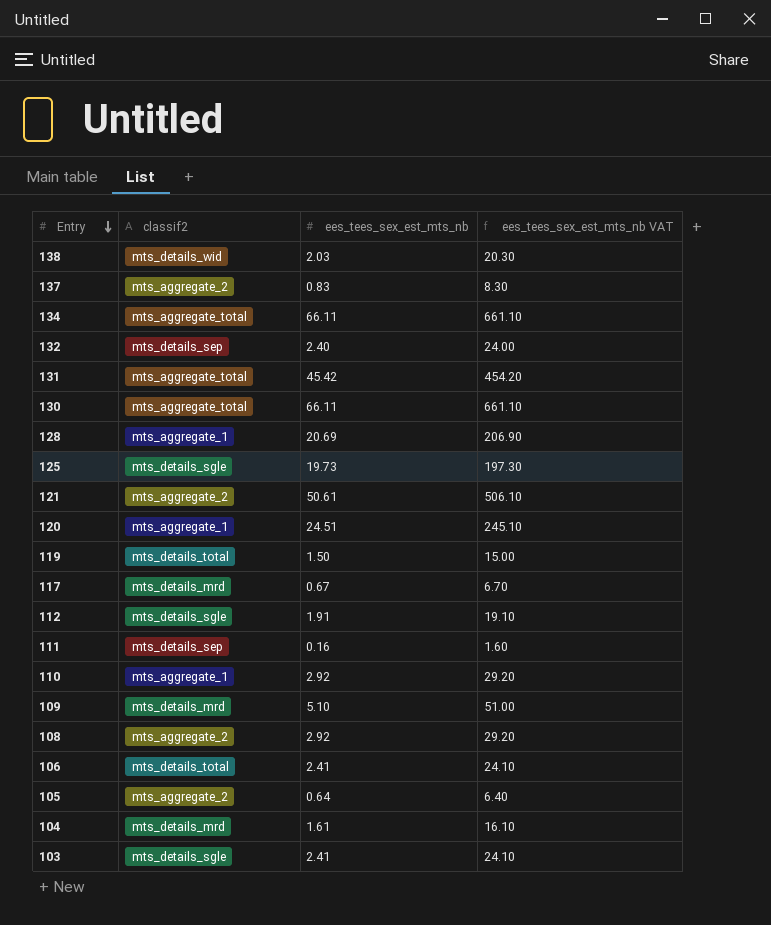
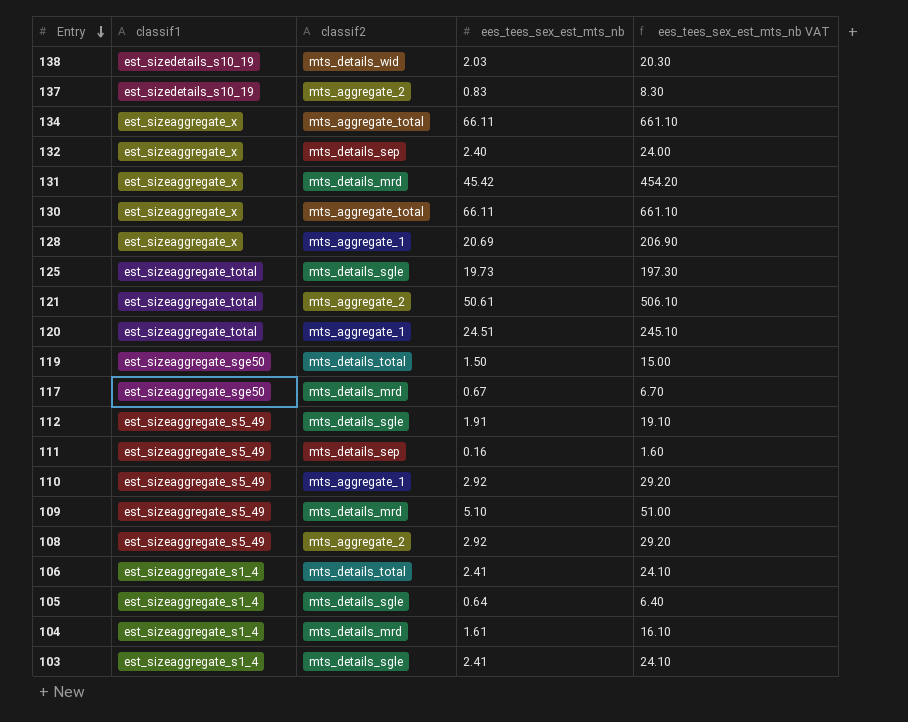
column classif1 | position: none -> 2
131 | classif2: mts_aggregate_total -> mts_details_mrd
105 | classif2: mts_aggregate_2 -> mts_details_sgle

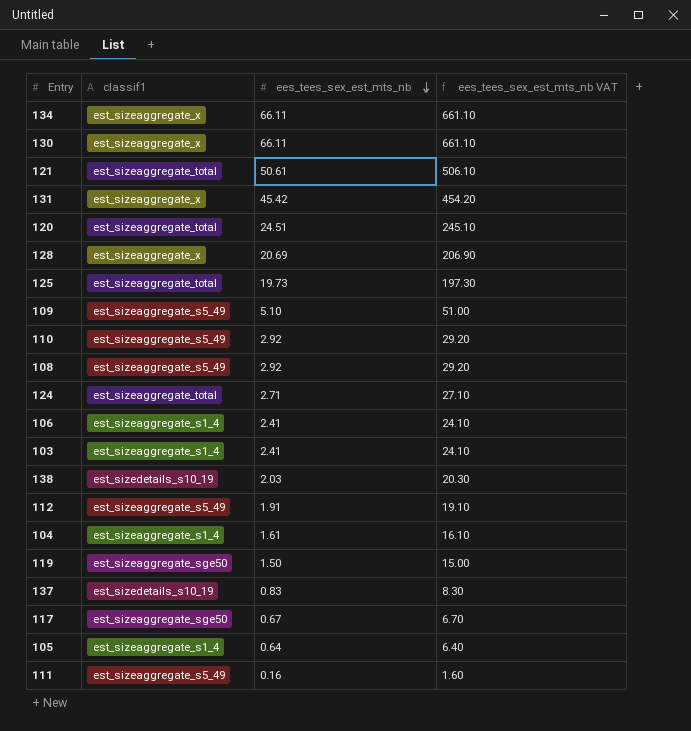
row order: Entry descending -> ees_tees_sex_est_mts_nb descending
column classif2 | position: 3 -> none
row 132: est_sizeaggregate_x | mts_details_sep | 2.40 | 24.00 -> none
row 124: none -> est_sizeaggregate_total | 2.71 | 27.10

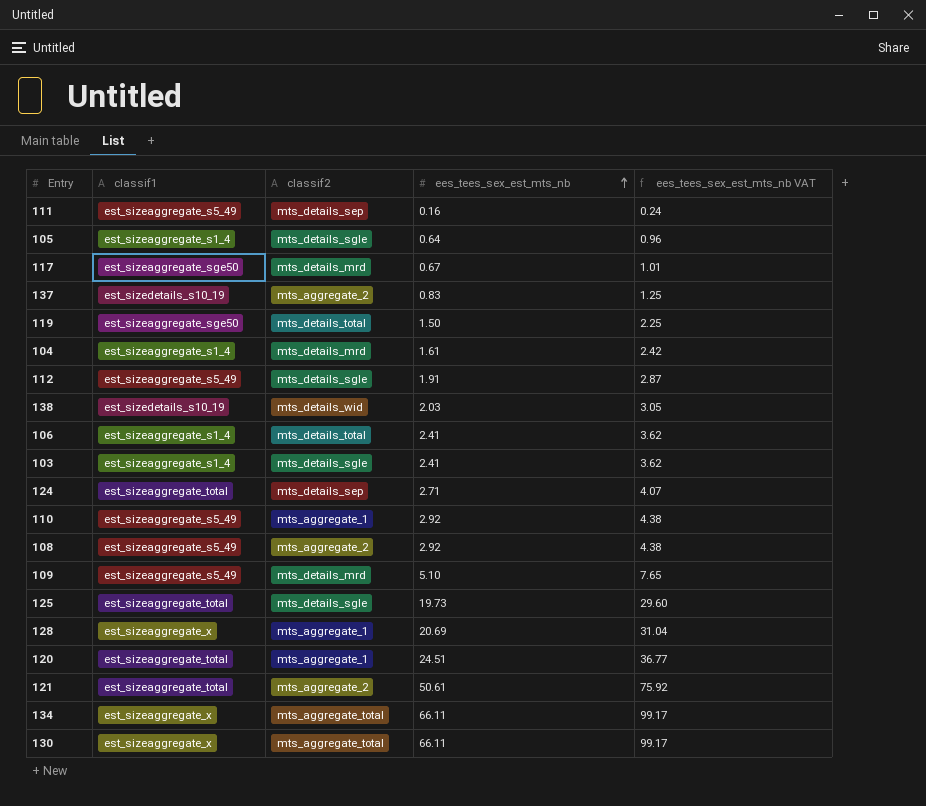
row order: ees_tees_sex_est_mts_nb descending -> ees_tees_sex_est_mts_nb ascending
column classif2 | position: none -> 3
column ees_tees_sex_est_mts_nb VAT | formula: [ees_tees_sex_est_mts_nb] * 10 -> [ees_tees_sex_est_mts_nb] * 1.5
row 131: est_sizeaggregate_x | 45.42 | 454.20 -> none

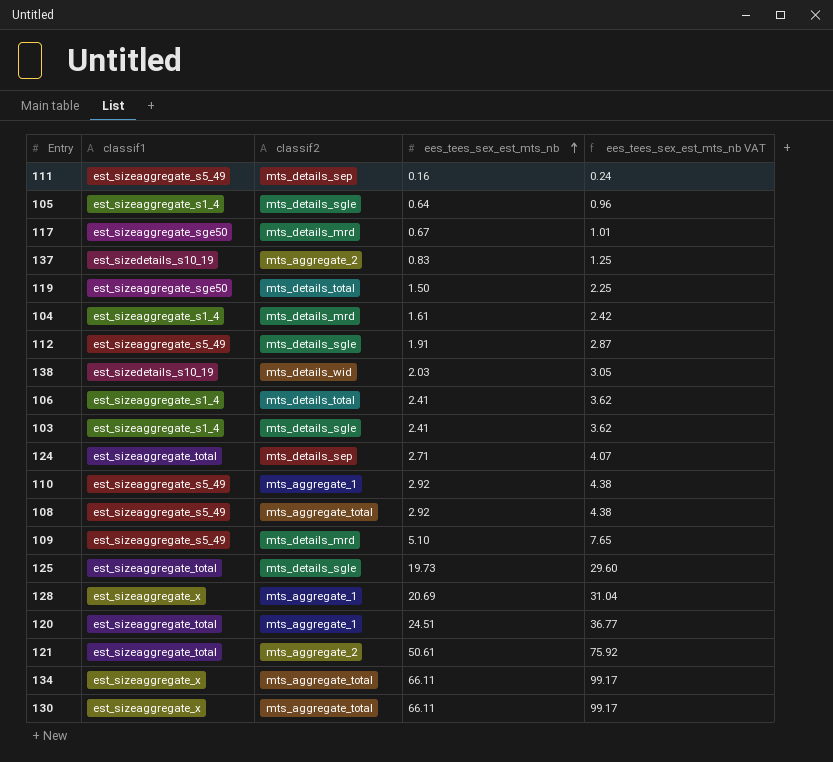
108 | classif2: mts_aggregate_2 -> mts_aggregate_total

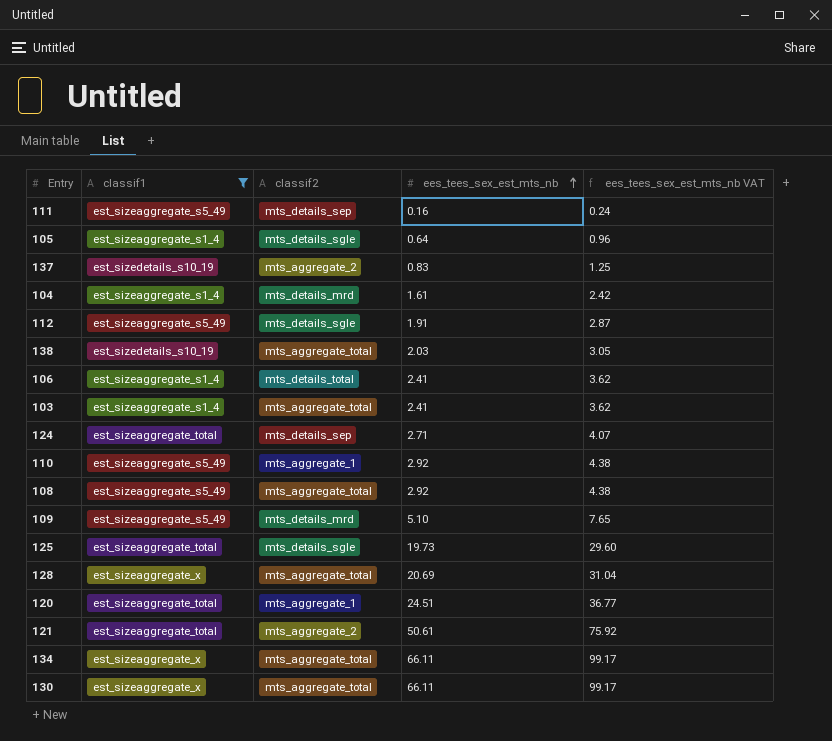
filter: none -> classif1 != est_sizeaggregate_sge50
138 | classif2: mts_details_wid -> mts_aggregate_total
103 | classif2: mts_details_sgle -> mts_aggregate_total
128 | classif2: mts_aggregate_1 -> mts_aggregate_total

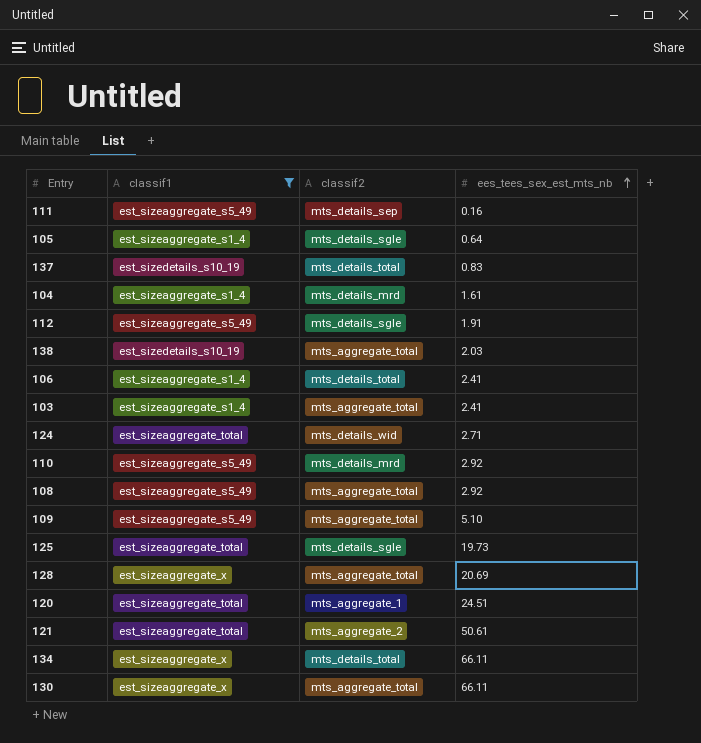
column ees_tees_sex_est_mts_nb VAT | formula: [ees_tees_sex_est_mts_nb] * 1.5 -> none
137 | classif2: mts_aggregate_2 -> mts_details_total
124 | classif2: mts_details_sep -> mts_details_wid
110 | classif2: mts_aggregate_1 -> mts_details_mrd
109 | classif2: mts_details_mrd -> mts_aggregate_total
134 | classif2: mts_aggregate_total -> mts_details_total

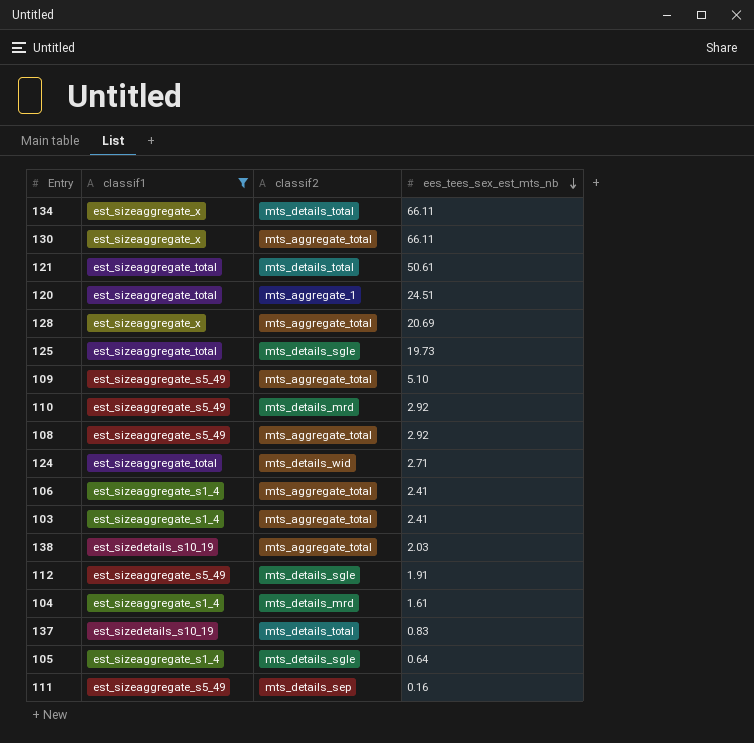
row order: ees_tees_sex_est_mts_nb ascending -> ees_tees_sex_est_mts_nb descending
121 | classif2: mts_aggregate_2 -> mts_details_total
106 | classif2: mts_details_total -> mts_aggregate_total

